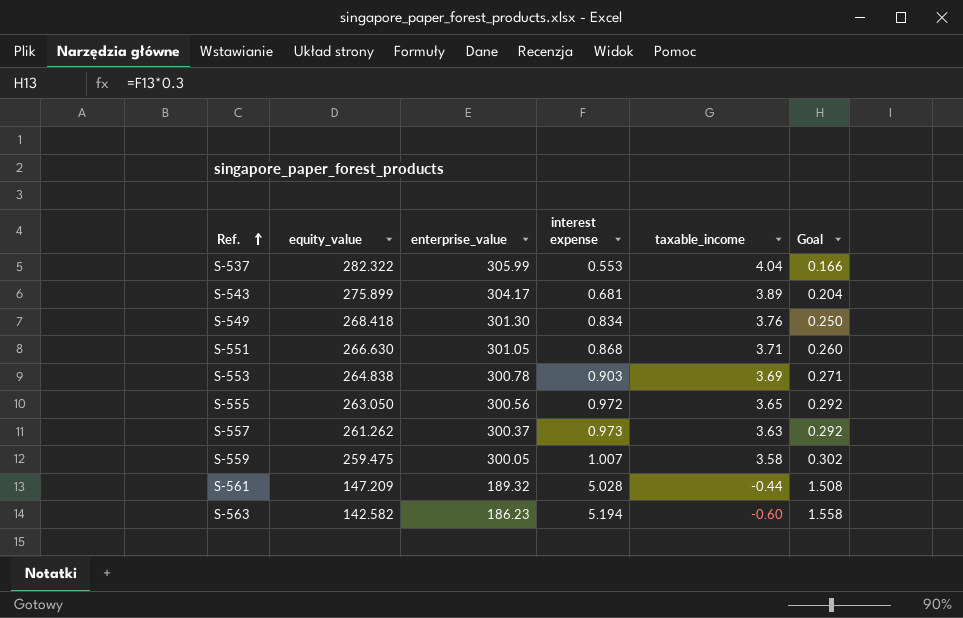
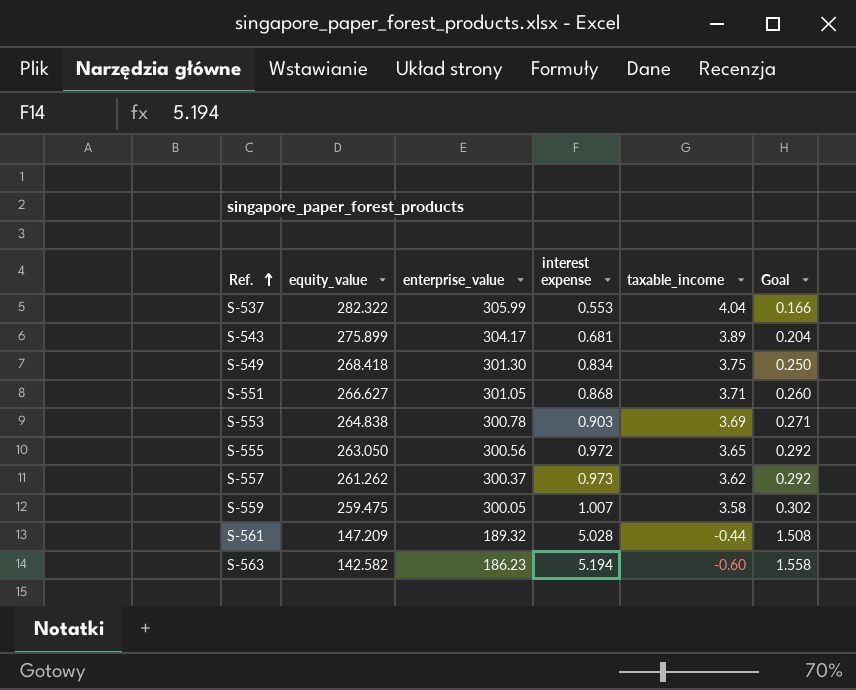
S-549 | taxable_income: 3.76 -> 3.75
S-551 | equity_value: 266.630 -> 266.627
S-557 | taxable_income: 3.63 -> 3.62

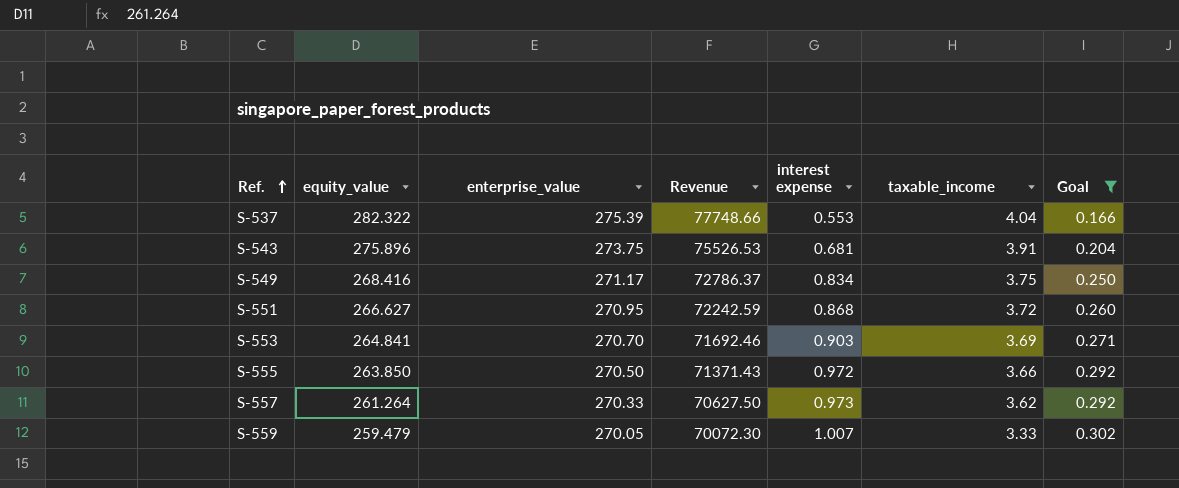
filter: none -> Goal <= 0.302
column Revenue | formula: none -> [equity_value] * [enterprise_value]
S-537 | enterprise_value: 305.99 -> 275.39
S-543 | equity_value: 275.899 -> 275.896
S-543 | enterprise_value: 304.17 -> 273.75
S-543 | taxable_income: 3.89 -> 3.91
S-549 | equity_value: 268.418 -> 268.416
S-549 | enterprise_value: 301.30 -> 271.17
S-551 | enterprise_value: 301.05 -> 270.95
S-551 | taxable_income: 3.71 -> 3.72
S-553 | equity_value: 264.838 -> 264.841
S-553 | enterprise_value: 300.78 -> 270.70
S-555 | equity_value: 263.050 -> 263.850
S-555 | enterprise_value: 300.56 -> 270.50
S-555 | taxable_income: 3.65 -> 3.66
S-557 | equity_value: 261.262 -> 261.264
S-557 | enterprise_value: 300.37 -> 270.33
S-559 | equity_value: 259.475 -> 259.479
S-559 | enterprise_value: 300.05 -> 270.05
S-559 | taxable_income: 3.58 -> 3.33

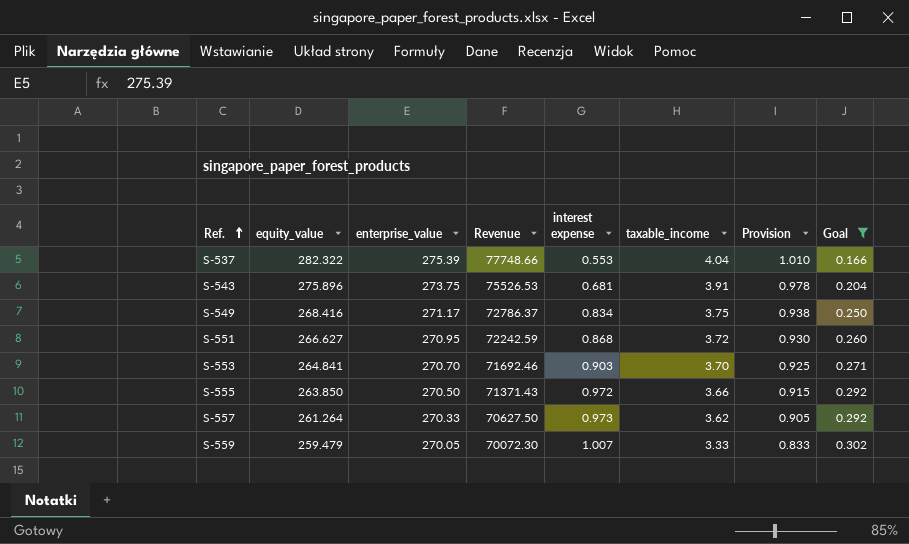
column Provision | formula: none -> [taxable_income] * 0.25
S-553 | taxable_income: 3.69 -> 3.70

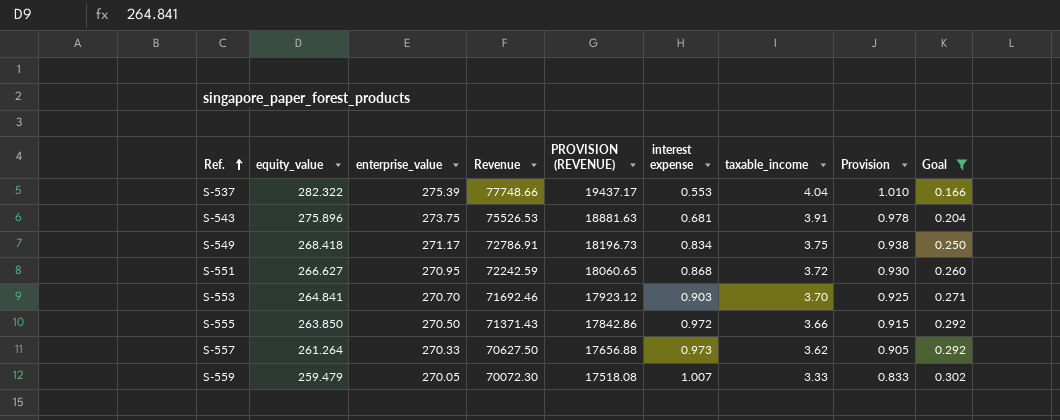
column PROVISION (REVENUE) | formula: none -> [Revenue] * 0.25
S-549 | equity_value: 268.416 -> 268.418
S-549 | Revenue: 72786.37 -> 72786.91

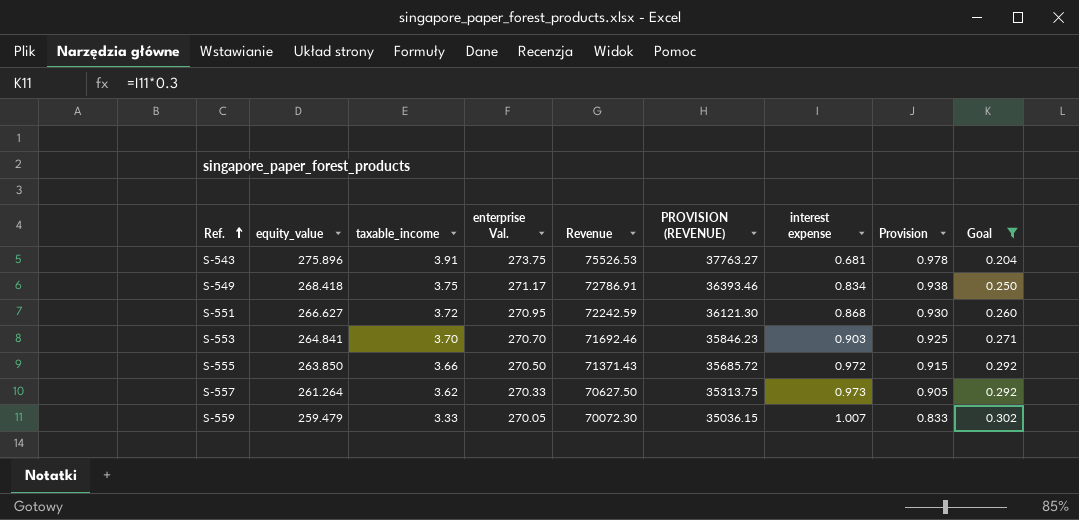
column taxable_income | position: 7 -> 3
column name: enterprise_value -> enterprise Val.
column PROVISION (REVENUE) | formula: [Revenue] * 0.25 -> [Revenue] * 0.5
row S-537: 282.322 | 275.39 | 77748.66 | 19437.17 | 0.553 | 4.04 | 1.010 | 0.166 -> none

